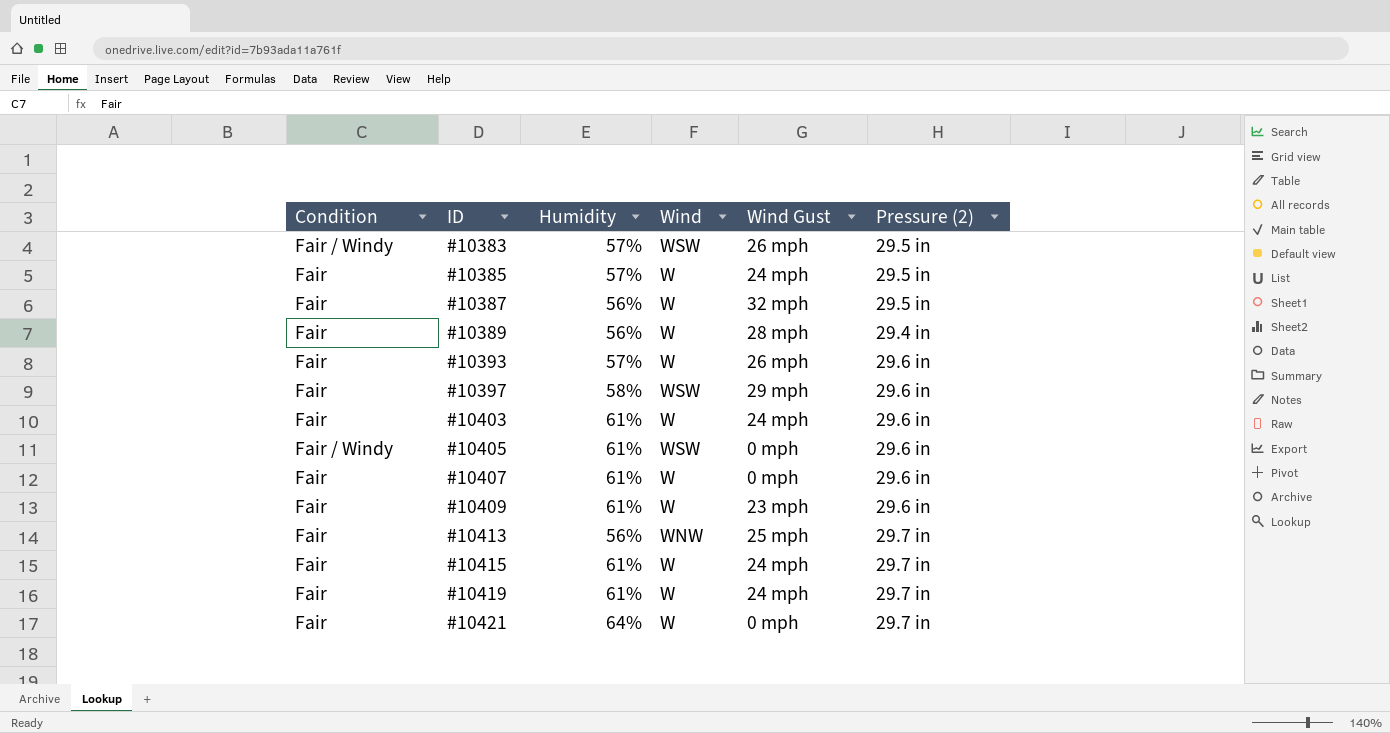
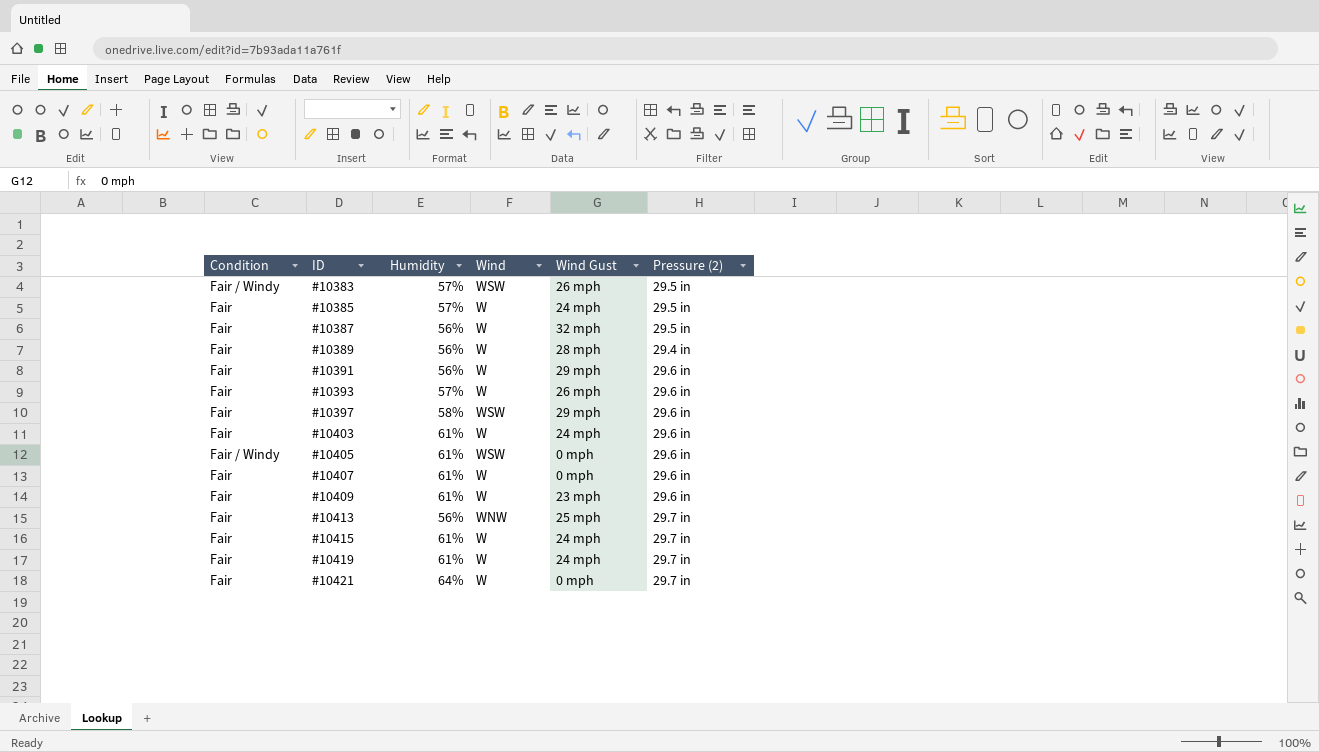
row #10391: none -> Fair | 56% | W | 29 mph | 29.6 in

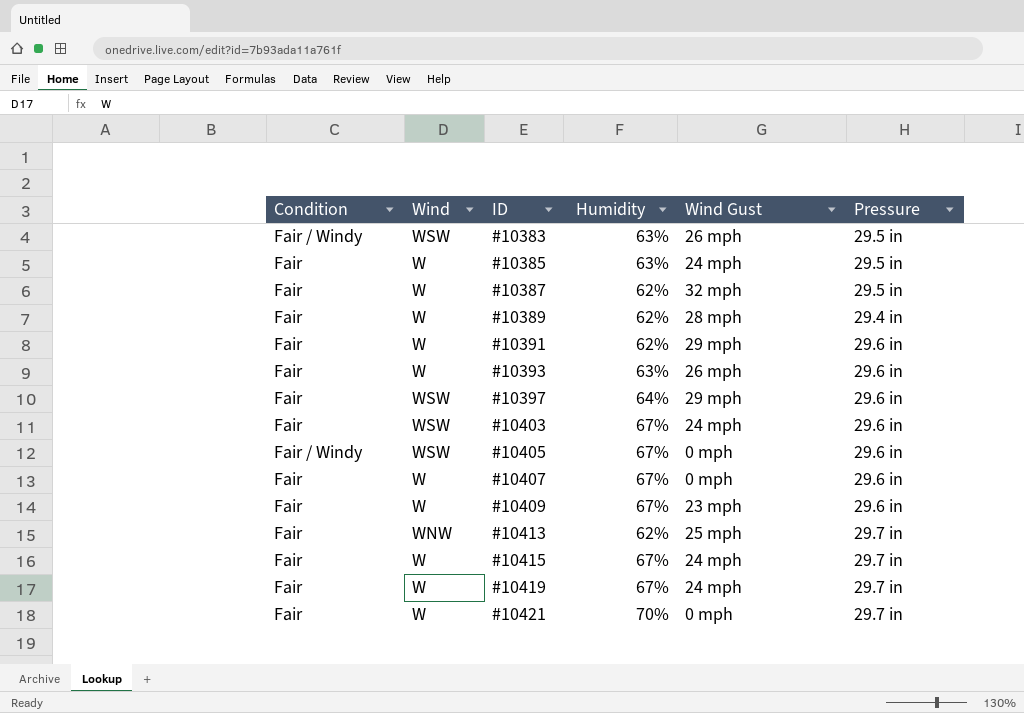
column Wind | position: 4 -> 2
column name: Pressure (2) -> Pressure
#10383 | Humidity: 57% -> 63%
#10385 | Humidity: 57% -> 63%
#10387 | Humidity: 56% -> 62%
#10389 | Humidity: 56% -> 62%
#10391 | Humidity: 56% -> 62%
#10393 | Humidity: 57% -> 63%
#10397 | Humidity: 58% -> 64%
#10403 | Wind: W -> WSW
#10403 | Humidity: 61% -> 67%
#10405 | Humidity: 61% -> 67%
#10407 | Humidity: 61% -> 67%
#10409 | Humidity: 61% -> 67%
#10413 | Humidity: 56% -> 62%
#10415 | Humidity: 61% -> 67%
#10419 | Humidity: 61% -> 67%
#10421 | Humidity: 64% -> 70%

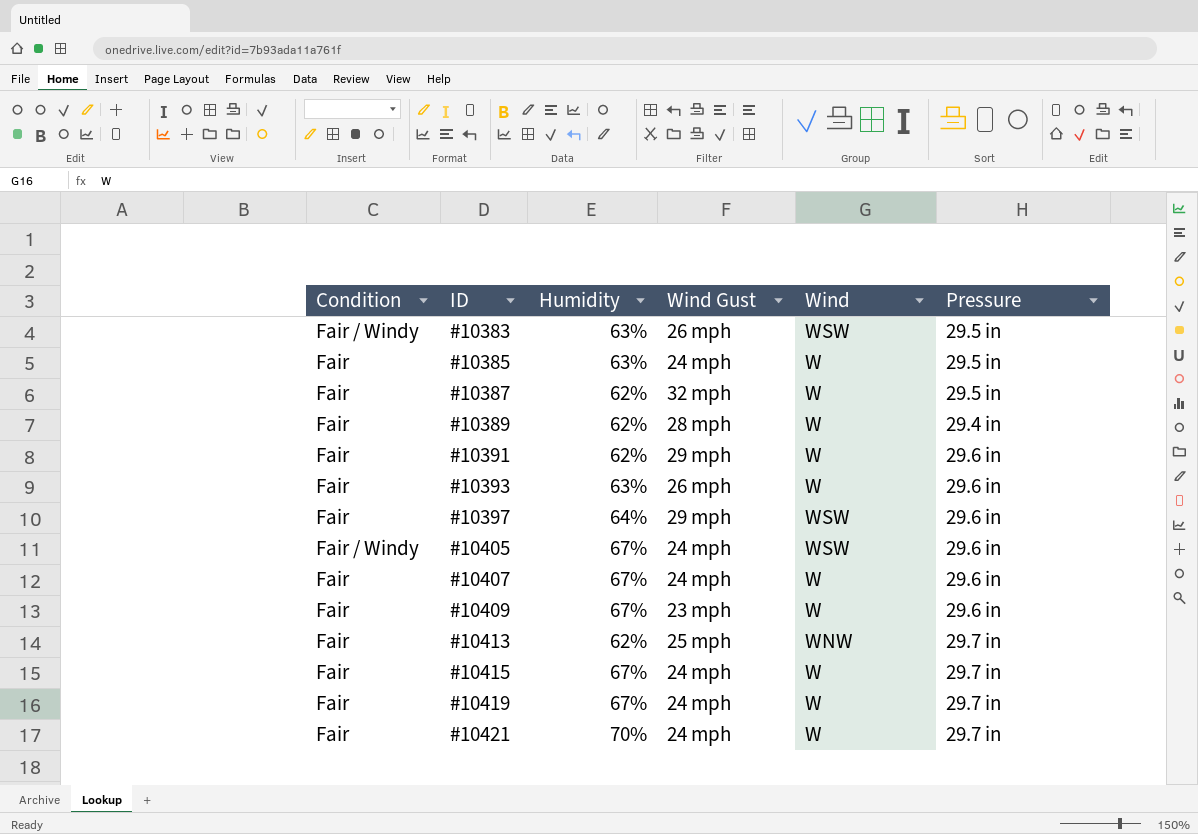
column Wind | position: 2 -> 5
row #10403: Fair | WSW | 67% | 24 mph | 29.6 in -> none
#10405 | Wind Gust: 0 mph -> 24 mph
#10407 | Wind Gust: 0 mph -> 24 mph
#10421 | Wind Gust: 0 mph -> 24 mph

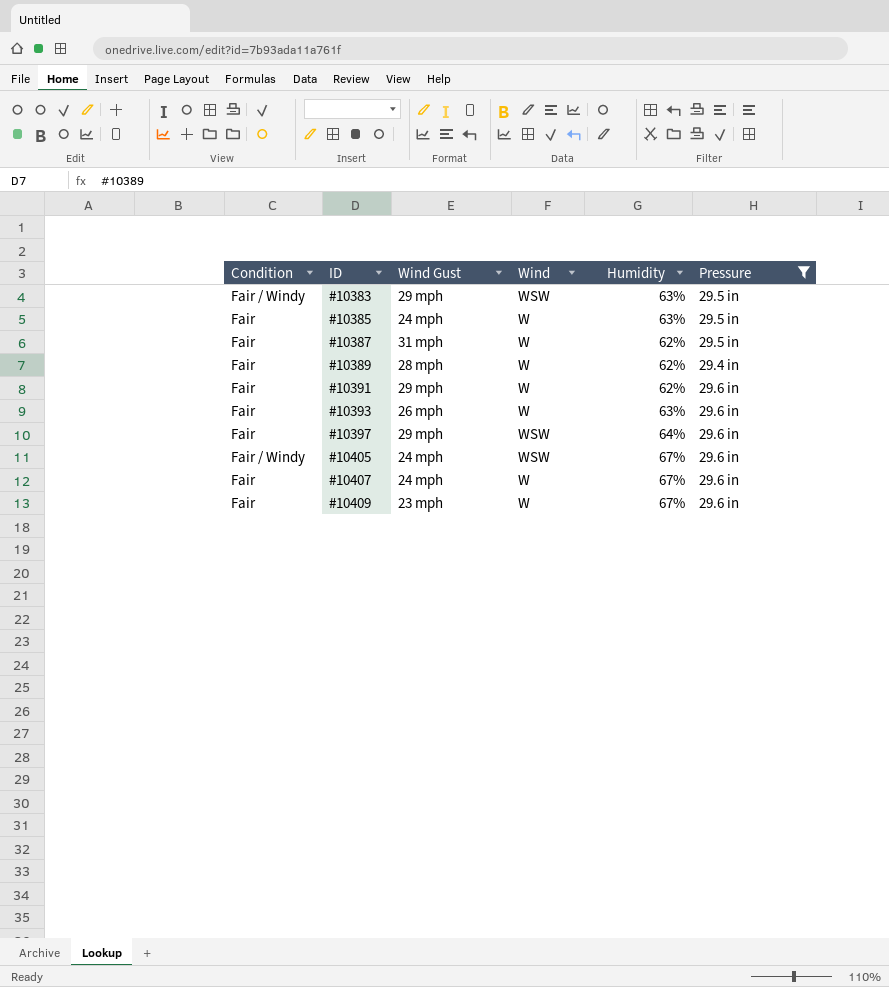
filter: none -> Pressure != 29.7 in
column Humidity | position: 3 -> 5
#10383 | Wind Gust: 26 mph -> 29 mph
#10387 | Wind Gust: 32 mph -> 31 mph

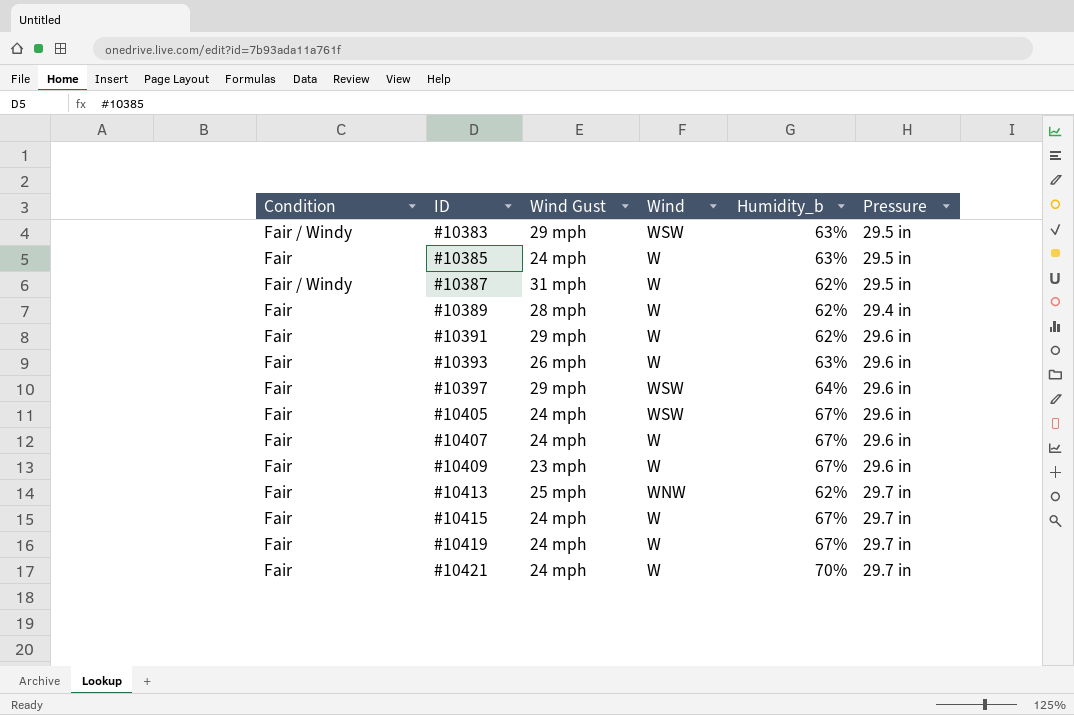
filter: Pressure != 29.7 in -> none
column name: Humidity -> Humidity_b
#10387 | Condition: Fair -> Fair / Windy
#10405 | Condition: Fair / Windy -> Fair

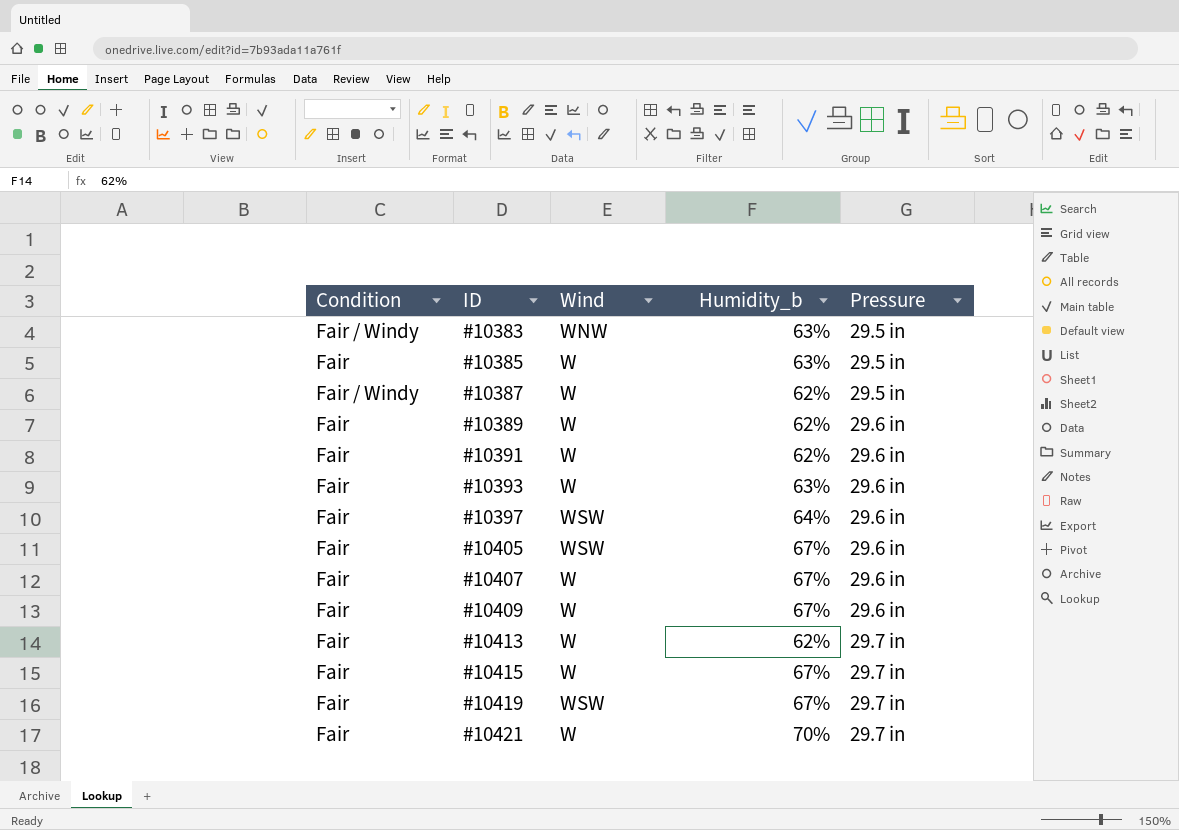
column Wind Gust | position: 3 -> none
#10383 | Wind: WSW -> WNW
#10389 | Pressure: 29.4 in -> 29.6 in
#10413 | Wind: WNW -> W
#10419 | Wind: W -> WSW

